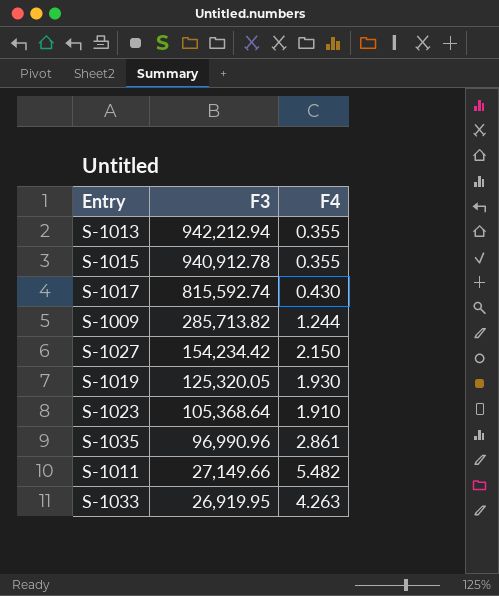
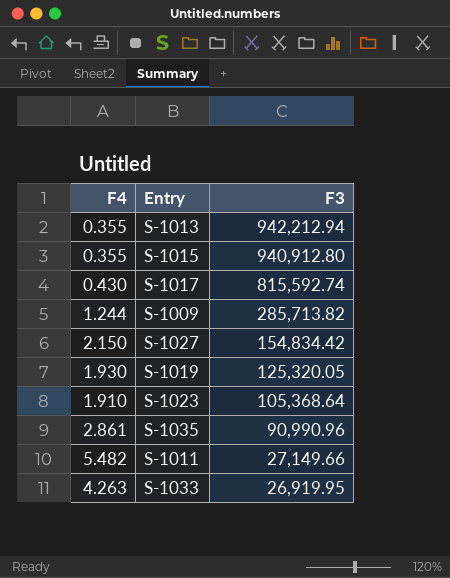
column F4 | position: 3 -> 1
S-1015 | F3: 940,912.78 -> 940,912.80
S-1027 | F3: 154,234.42 -> 154,834.42
S-1035 | F3: 96,990.96 -> 90,990.96

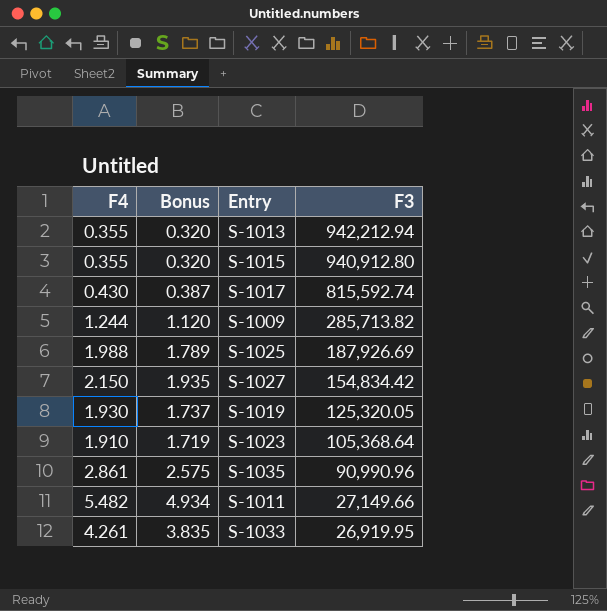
column Bonus | formula: none -> [F4] * 0.9
row S-1025: none -> 1.988 | 1.789 | 187,926.69
S-1033 | F4: 4.263 -> 4.261

